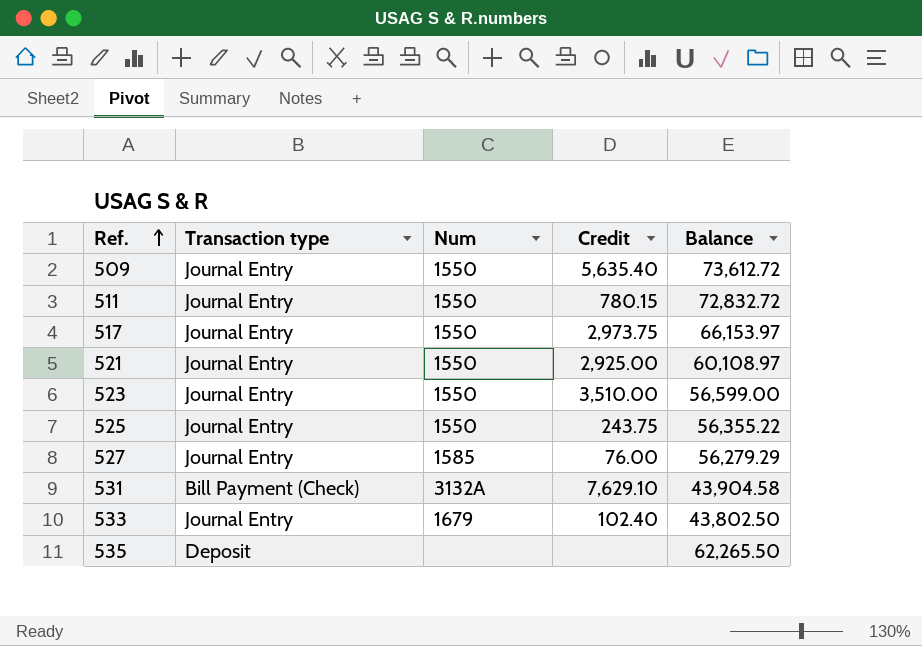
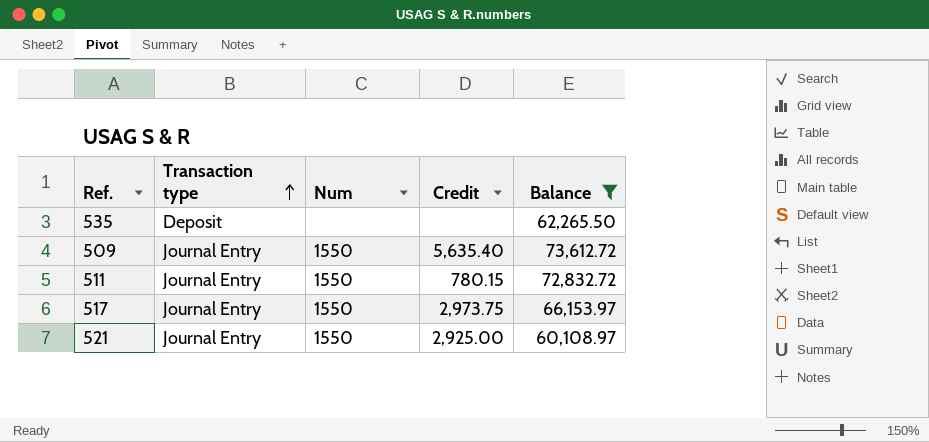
filter: none -> Balance >= 60,108.97
row order: Ref. ascending -> Transaction type ascending

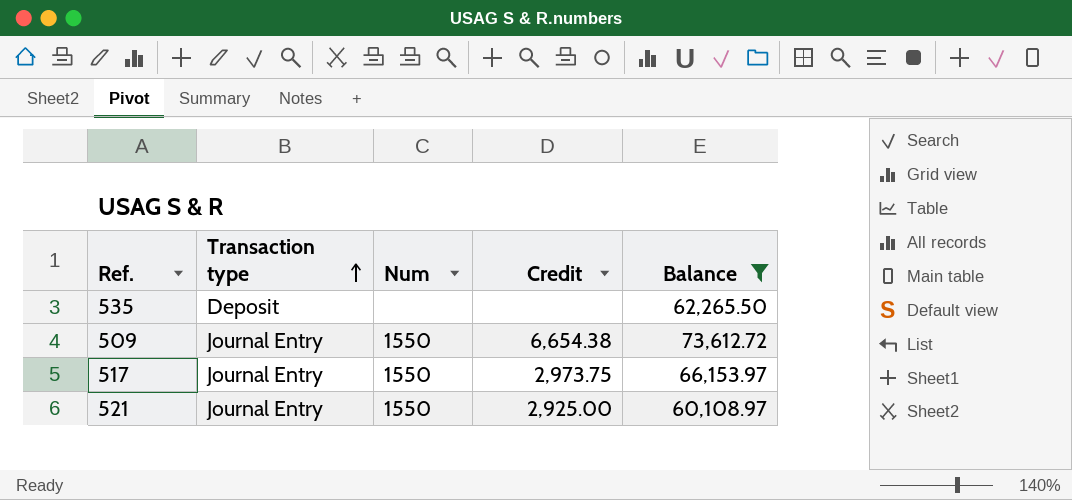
row 511: Journal Entry | 1550 | 780.15 | 72,832.72 -> none
509 | Credit: 5,635.40 -> 6,654.38

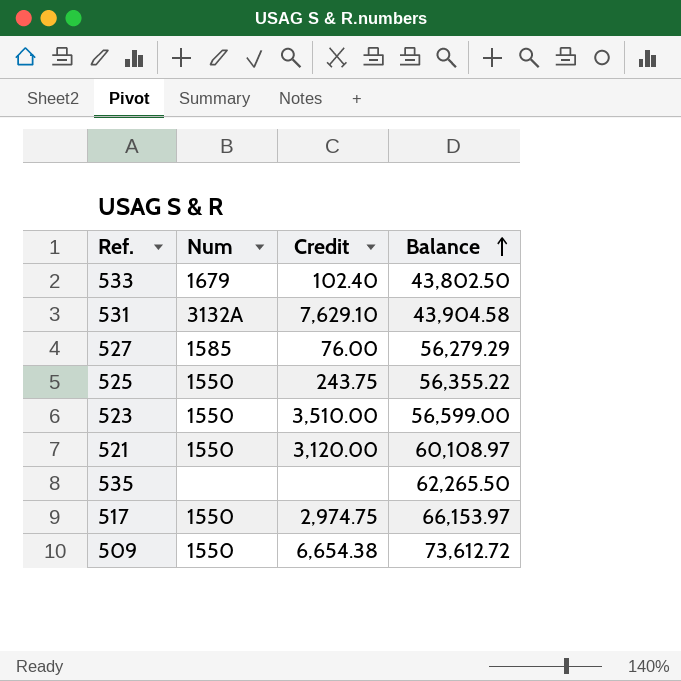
filter: Balance >= 60,108.97 -> none
row order: Transaction type ascending -> Balance ascending
column Transaction type | position: 2 -> none
521 | Credit: 2,925.00 -> 3,120.00
517 | Credit: 2,973.75 -> 2,974.75

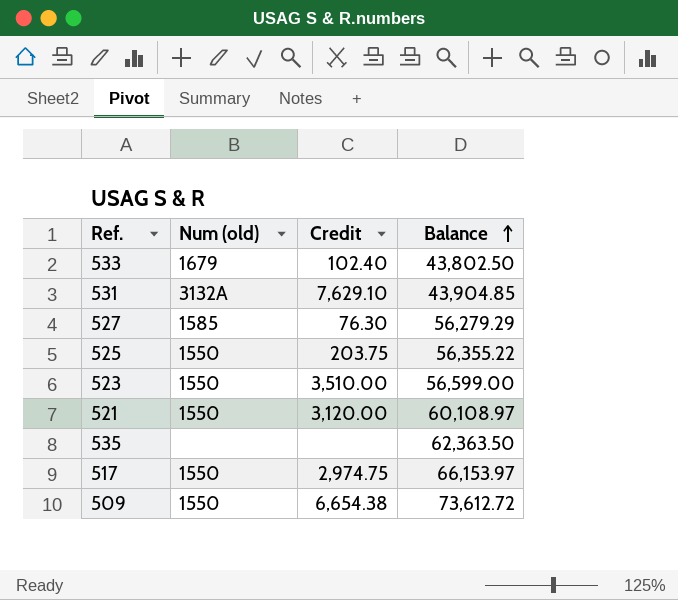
column name: Num -> Num (old)
531 | Balance: 43,904.58 -> 43,904.85
527 | Credit: 76.00 -> 76.30
525 | Credit: 243.75 -> 203.75
535 | Balance: 62,265.50 -> 62,363.50

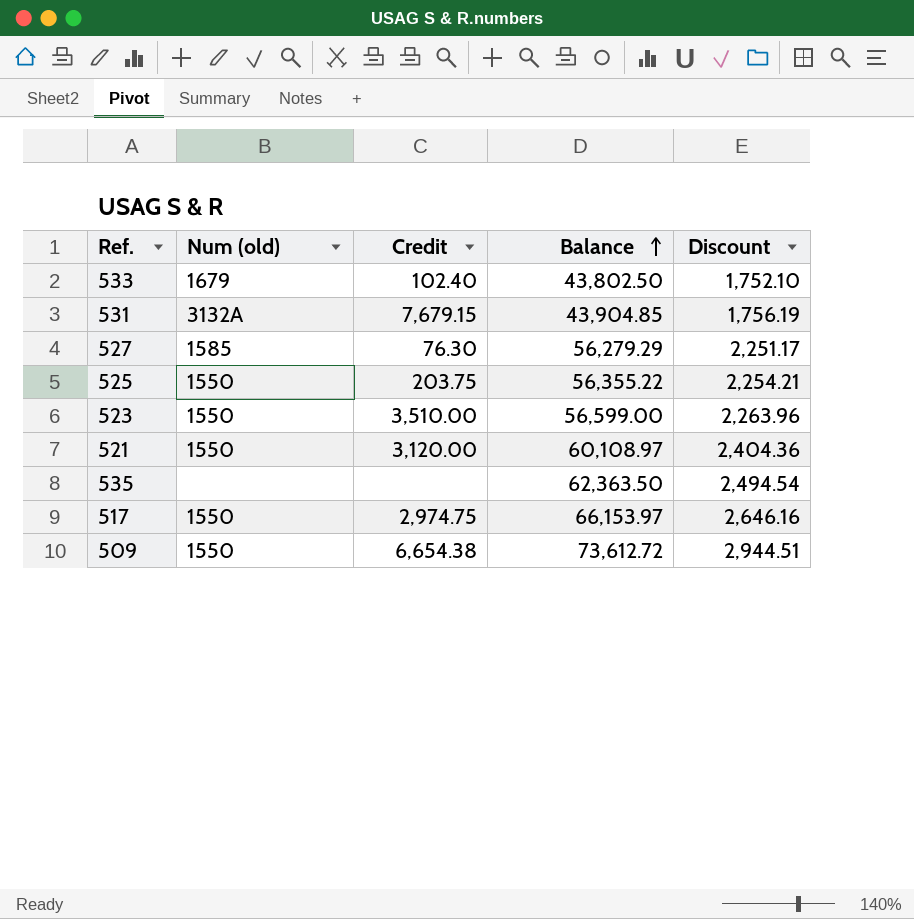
column Discount | formula: none -> [Balance] * 0.04
531 | Credit: 7,629.10 -> 7,679.15

